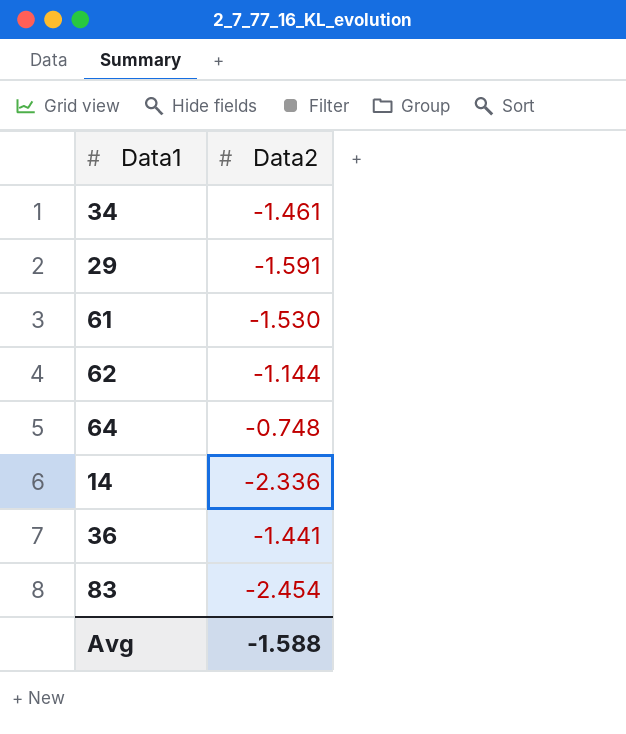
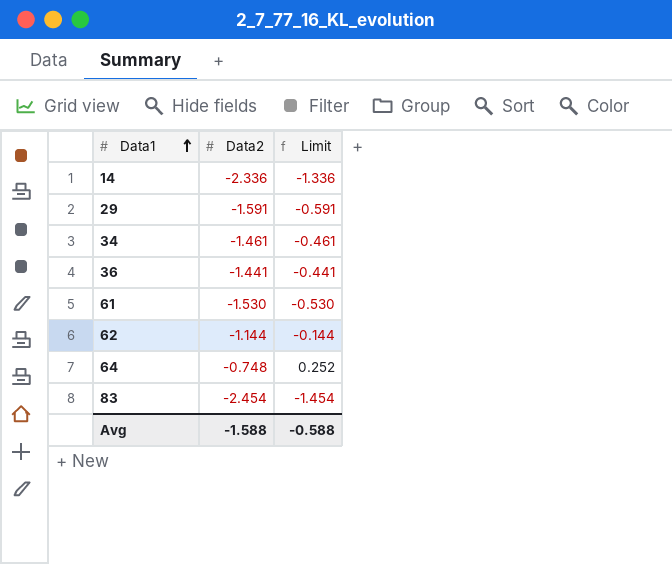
row order: none -> Data1 ascending
column Limit | formula: none -> [Data2] + 1

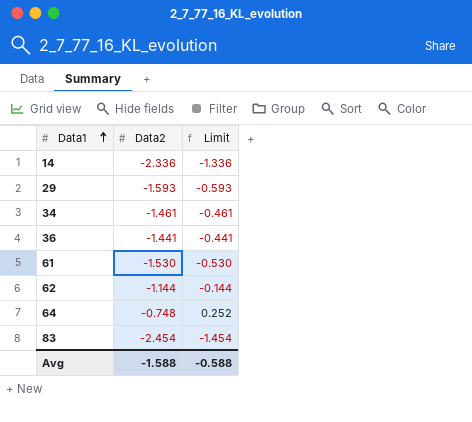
29 | Data2: -1.591 -> -1.593
29 | Limit: -0.591 -> -0.593

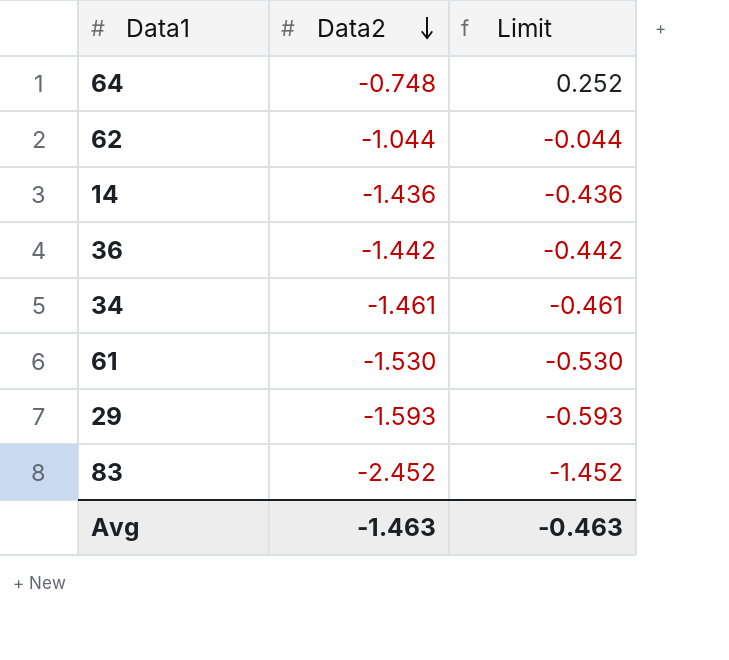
row order: Data1 ascending -> Data2 descending
62 | Data2: -1.144 -> -1.044
62 | Limit: -0.144 -> -0.044
14 | Data2: -2.336 -> -1.436
14 | Limit: -1.336 -> -0.436
36 | Data2: -1.441 -> -1.442
36 | Limit: -0.441 -> -0.442
83 | Data2: -2.454 -> -2.452
83 | Limit: -1.454 -> -1.452
Avg | Data2: -1.588 -> -1.463
Avg | Limit: -0.588 -> -0.463

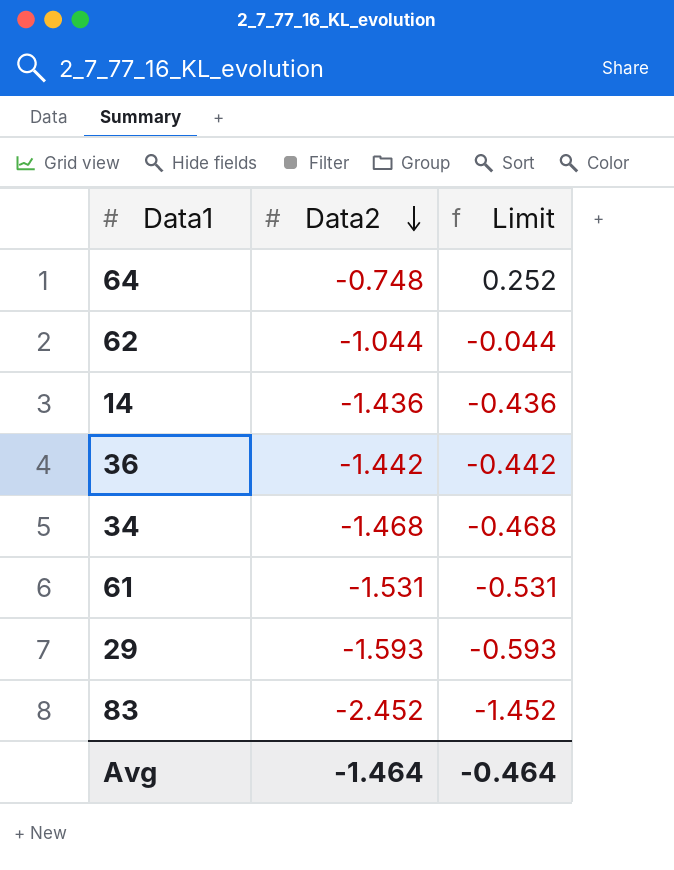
34 | Data2: -1.461 -> -1.468
34 | Limit: -0.461 -> -0.468
61 | Data2: -1.530 -> -1.531
61 | Limit: -0.530 -> -0.531
Avg | Data2: -1.463 -> -1.464
Avg | Limit: -0.463 -> -0.464

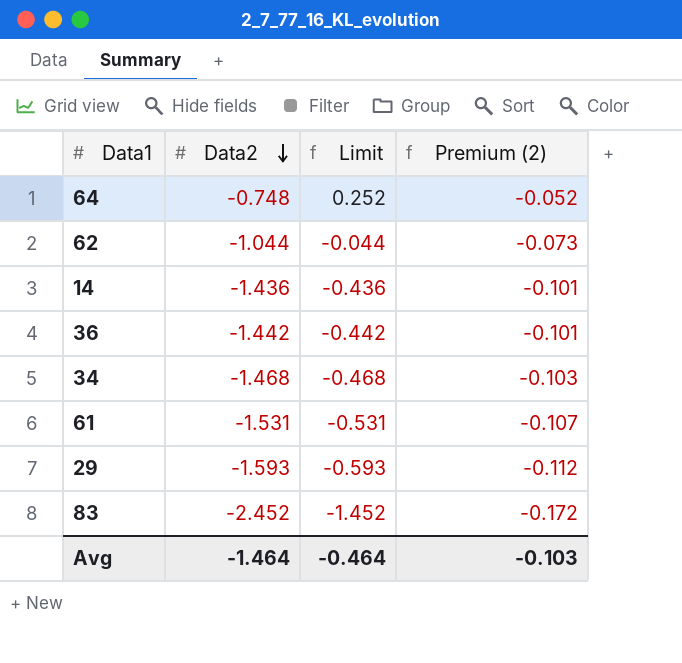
column Premium (2) | formula: none -> [Data2] * 0.07

